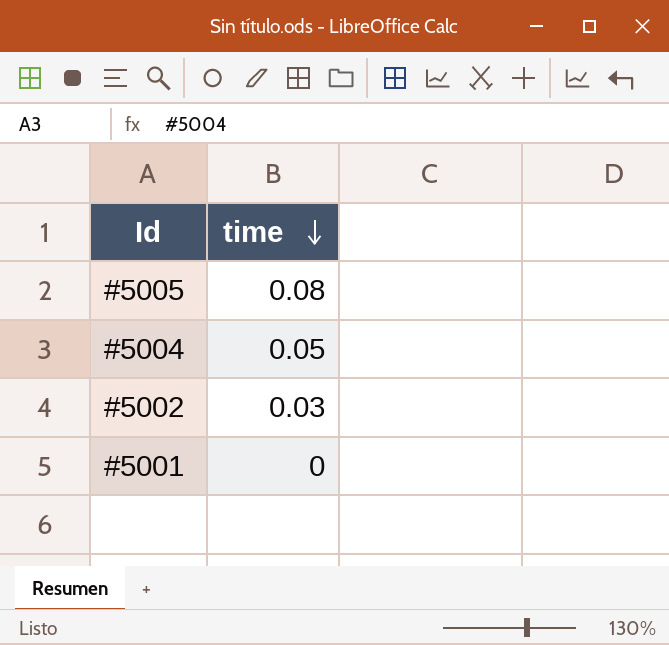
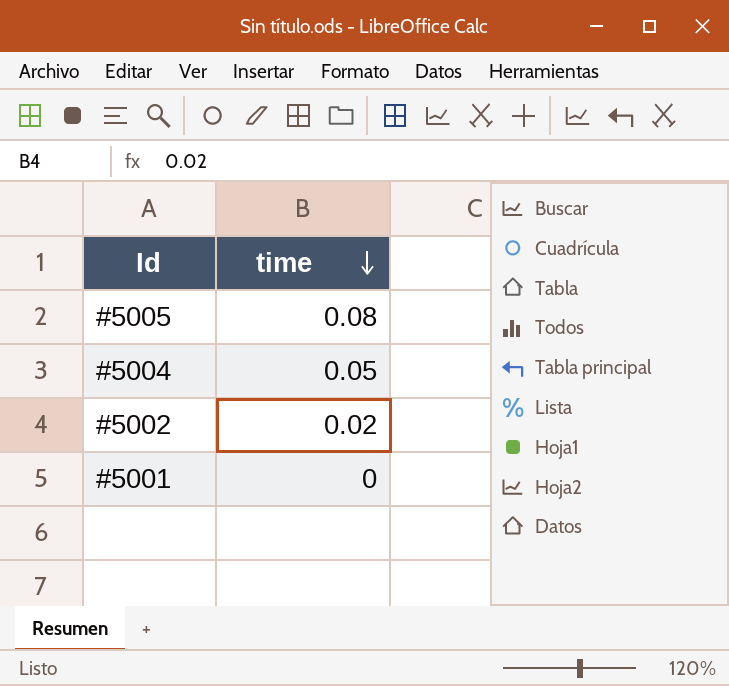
#5002 | time: 0.03 -> 0.02

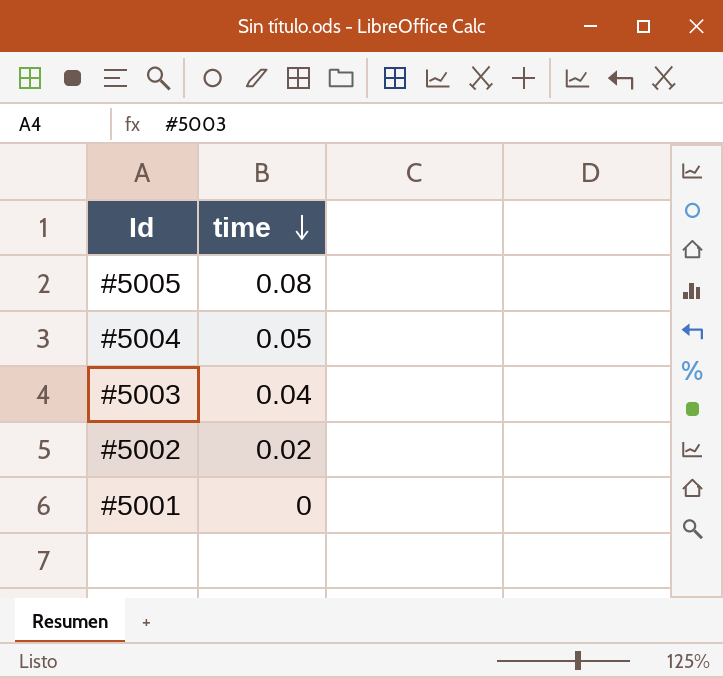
row #5003: none -> 0.04

